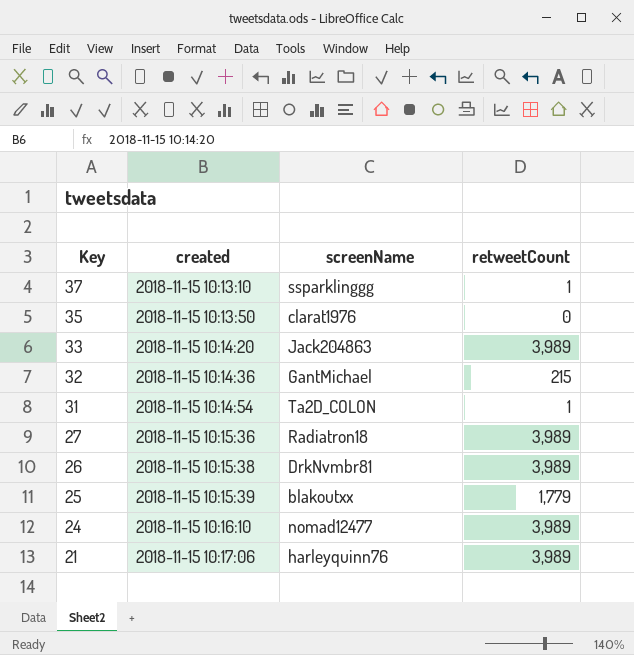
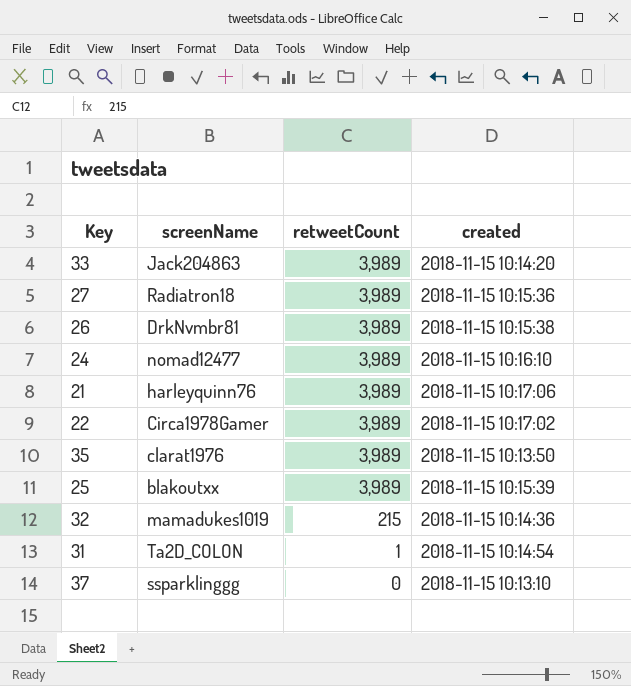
row order: Key descending -> retweetCount descending
column created | position: 2 -> 4
row 22: none -> Circa1978Gamer | 3,989 | 2018-11-15 10:17:02
35 | retweetCount: 0 -> 3,989
25 | retweetCount: 1,779 -> 3,989
32 | screenName: GantMichael -> mamadukes1019
37 | retweetCount: 1 -> 0

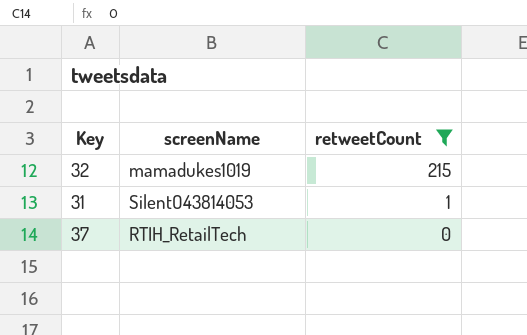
filter: none -> retweetCount != 3,989
column created | position: 4 -> none
31 | screenName: Ta2D_COLON -> SilentO43814053
37 | screenName: ssparklinggg -> RTIH_RetailTech

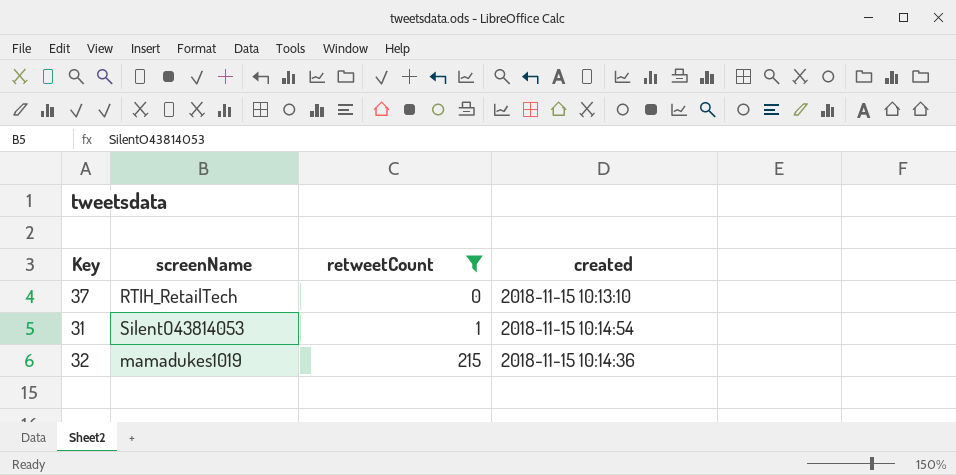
row order: retweetCount descending -> retweetCount ascending
column created | position: none -> 4

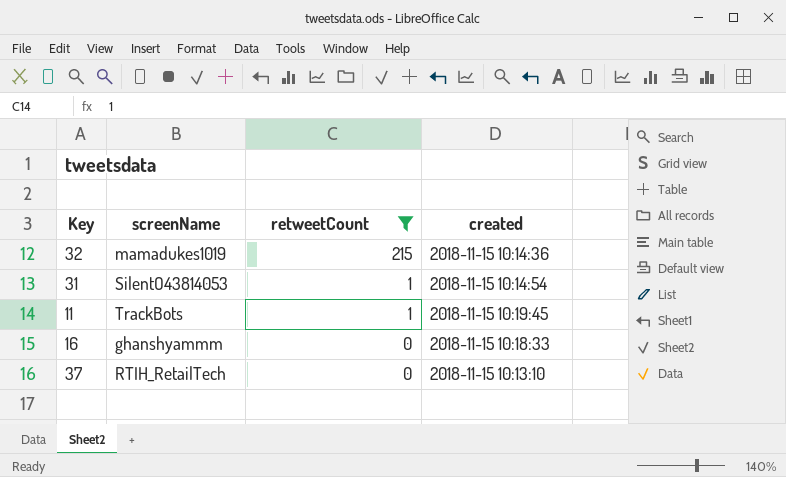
row order: retweetCount ascending -> retweetCount descending
row 11: none -> TrackBots | 1 | 2018-11-15 10:19:45
row 16: none -> ghanshyammm | 0 | 2018-11-15 10:18:33

